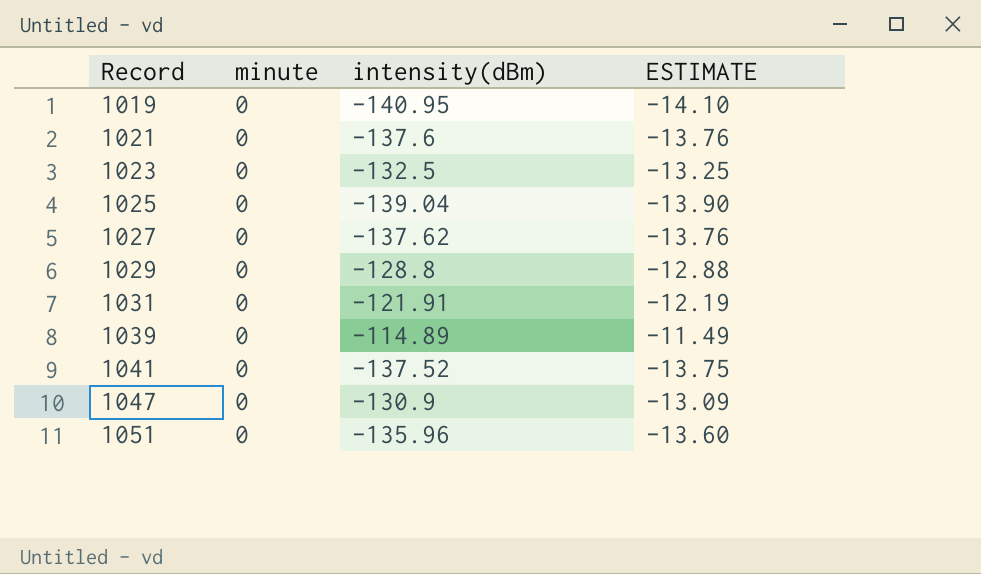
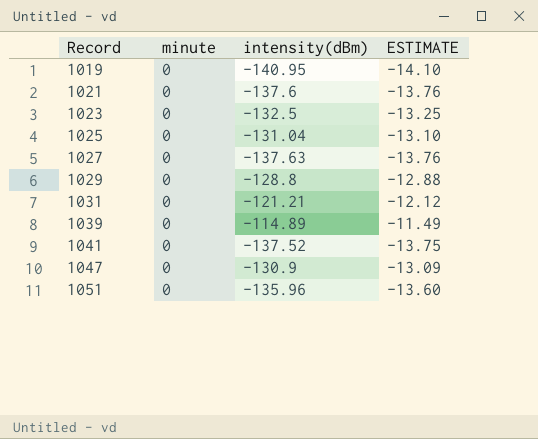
1025 | intensity(dBm): -139.04 -> -131.04
1025 | ESTIMATE: -13.90 -> -13.10
1027 | intensity(dBm): -137.62 -> -137.63
1031 | intensity(dBm): -121.91 -> -121.21
1031 | ESTIMATE: -12.19 -> -12.12

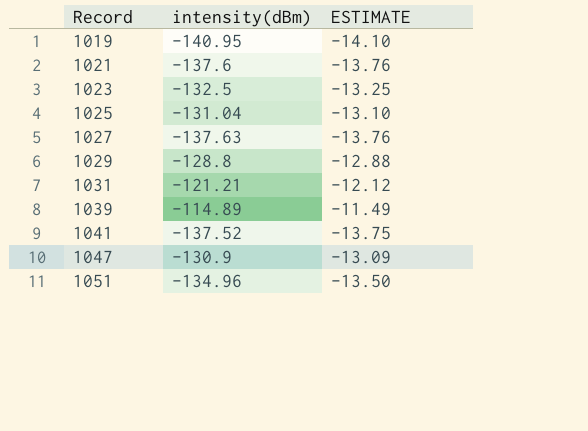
column minute | position: 2 -> none
1051 | intensity(dBm): -135.96 -> -134.96
1051 | ESTIMATE: -13.60 -> -13.50

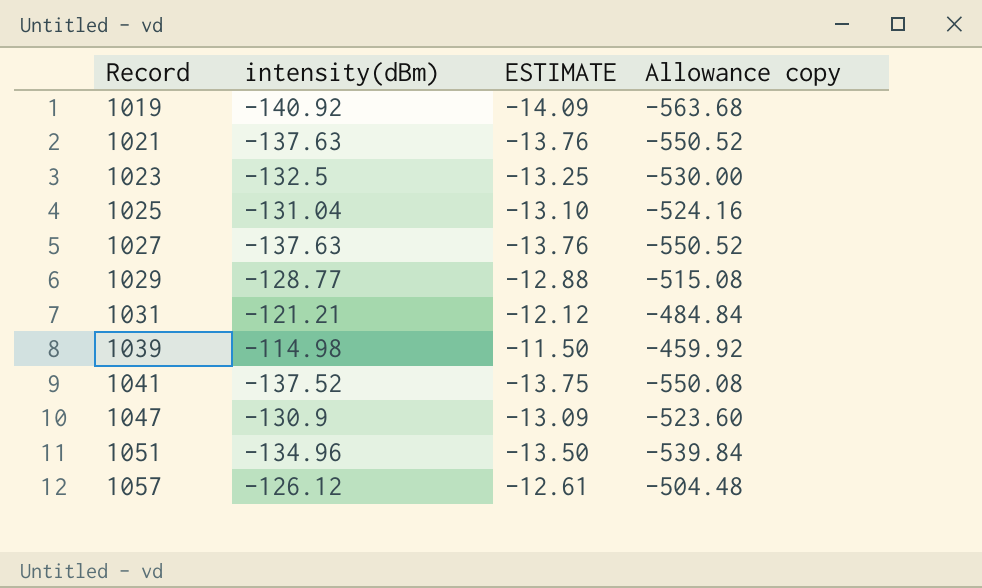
column Allowance copy | formula: none -> [intensity(dBm)] * 4
1019 | intensity(dBm): -140.95 -> -140.92
1019 | ESTIMATE: -14.10 -> -14.09
1021 | intensity(dBm): -137.6 -> -137.63
1029 | intensity(dBm): -128.8 -> -128.77
1039 | intensity(dBm): -114.89 -> -114.98
1039 | ESTIMATE: -11.49 -> -11.50
row 1057: none -> -126.12 | -12.61 | -504.48

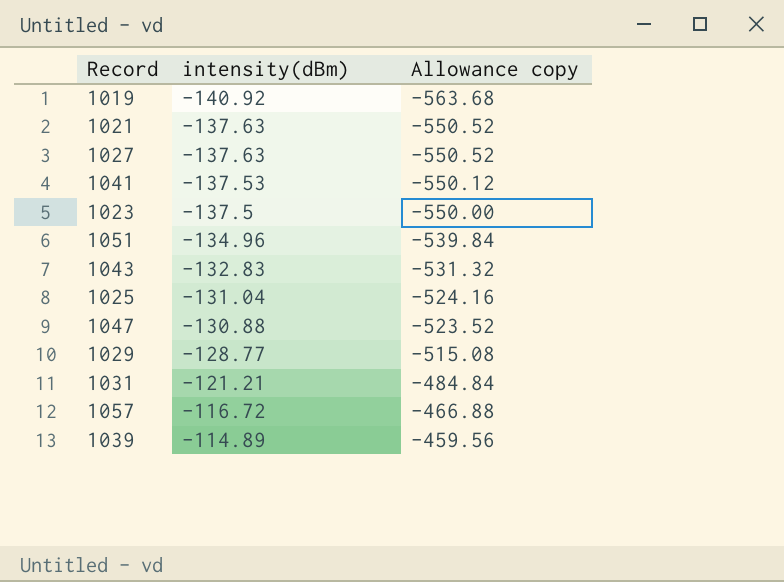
row order: Record ascending -> intensity(dBm) ascending
column ESTIMATE | formula: [intensity(dBm)] * 0.1 -> none
1041 | intensity(dBm): -137.52 -> -137.53
1041 | Allowance copy: -550.08 -> -550.12
1023 | intensity(dBm): -132.5 -> -137.5
1023 | Allowance copy: -530.00 -> -550.00
row 1043: none -> -132.83 | -531.32
1047 | intensity(dBm): -130.9 -> -130.88
1047 | Allowance copy: -523.60 -> -523.52
1057 | intensity(dBm): -126.12 -> -116.72
1057 | Allowance copy: -504.48 -> -466.88
1039 | intensity(dBm): -114.98 -> -114.89
1039 | Allowance copy: -459.92 -> -459.56

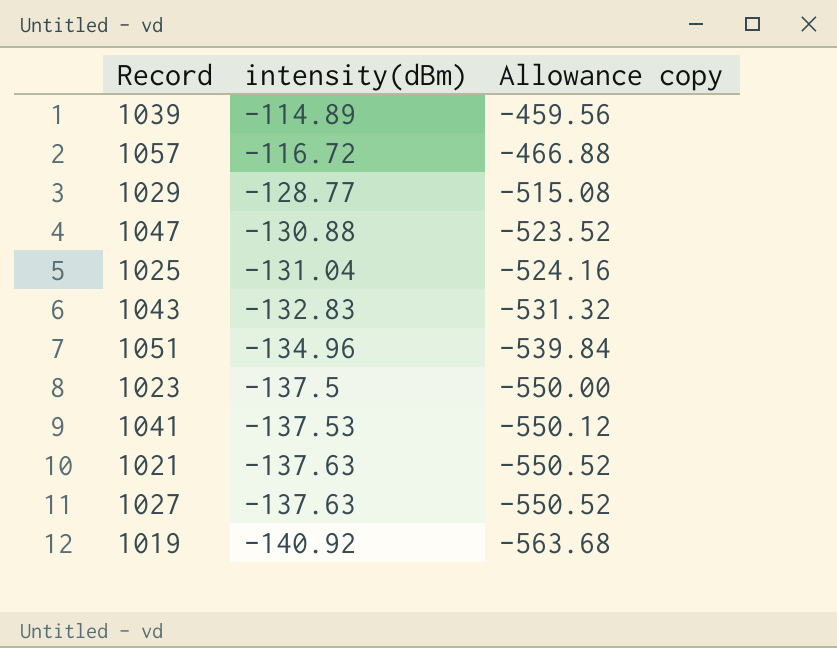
row order: intensity(dBm) ascending -> intensity(dBm) descending
row 1031: -121.21 | -484.84 -> none

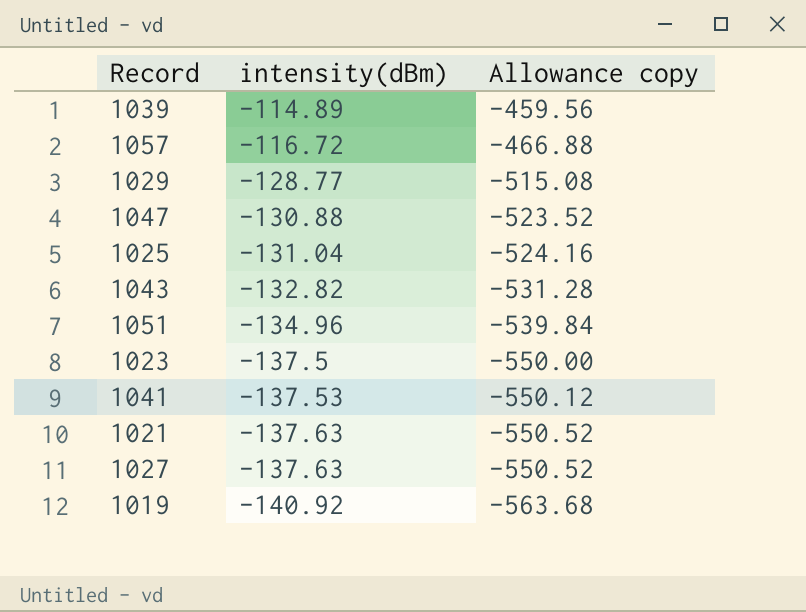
1043 | intensity(dBm): -132.83 -> -132.82
1043 | Allowance copy: -531.32 -> -531.28

